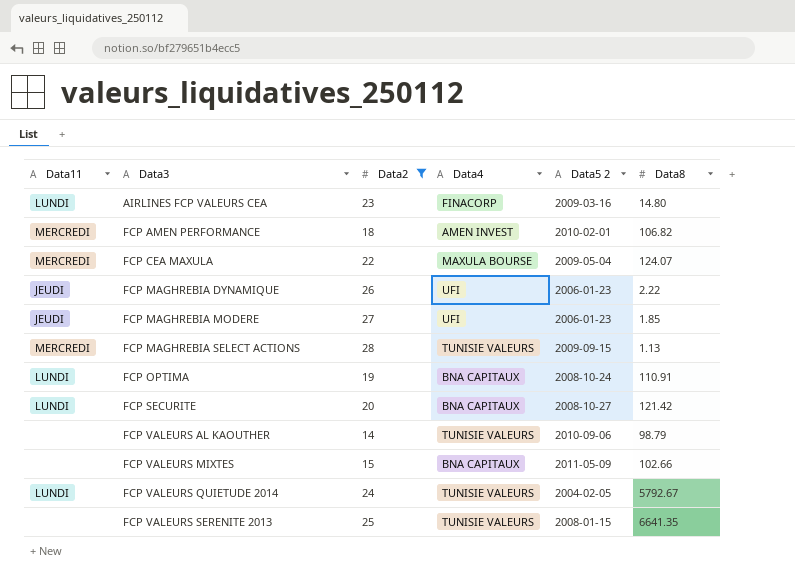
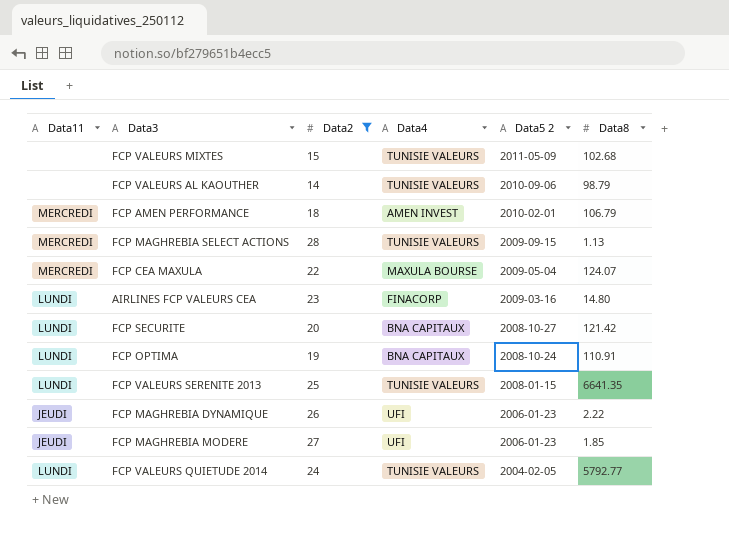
row order: Data3 ascending -> Data5 2 descending
FCP VALEURS MIXTES | Data4: BNA CAPITAUX -> TUNISIE VALEURS
FCP VALEURS MIXTES | Data8: 102.66 -> 102.68
FCP AMEN PERFORMANCE | Data8: 106.82 -> 106.79
FCP VALEURS SERENITE 2013 | Data11: none -> LUNDI
FCP VALEURS QUIETUDE 2014 | Data8: 5792.67 -> 5792.77

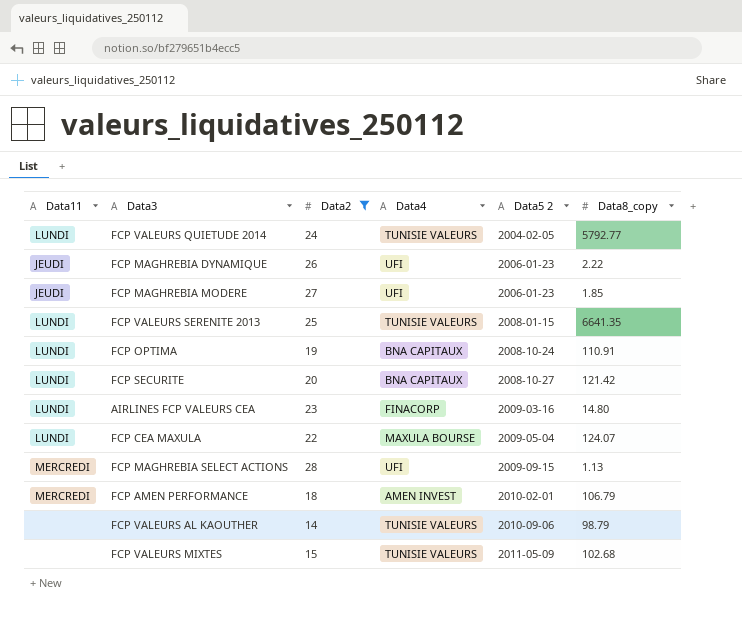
row order: Data5 2 descending -> Data5 2 ascending
column name: Data8 -> Data8_copy
FCP CEA MAXULA | Data11: MERCREDI -> LUNDI
FCP MAGHREBIA SELECT ACTIONS | Data4: TUNISIE VALEURS -> UFI

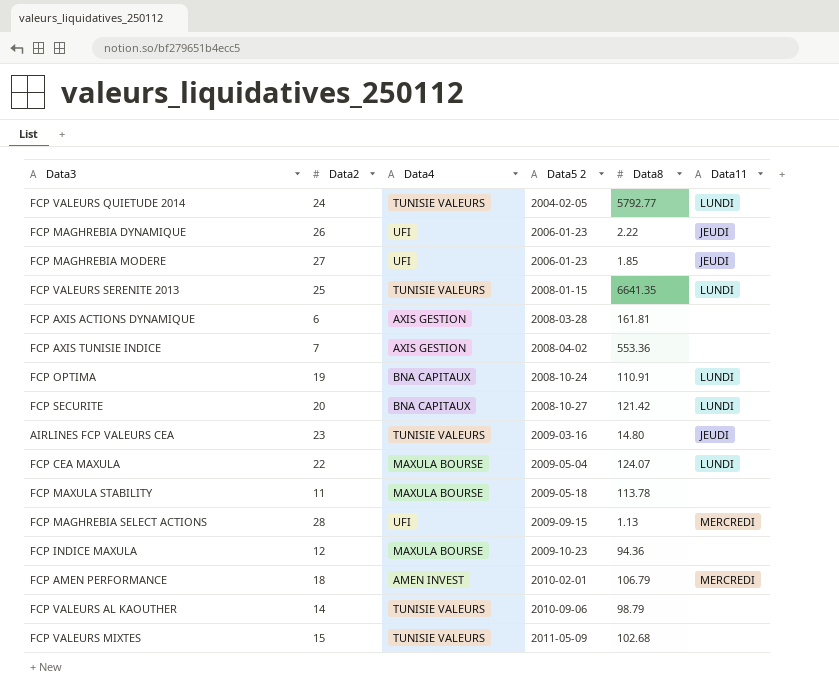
filter: Data2 >= 14 -> none
column name: Data8_copy -> Data8
column Data11 | position: 1 -> 6
AIRLINES FCP VALEURS CEA | Data4: FINACORP -> TUNISIE VALEURS
AIRLINES FCP VALEURS CEA | Data11: LUNDI -> JEUDI

